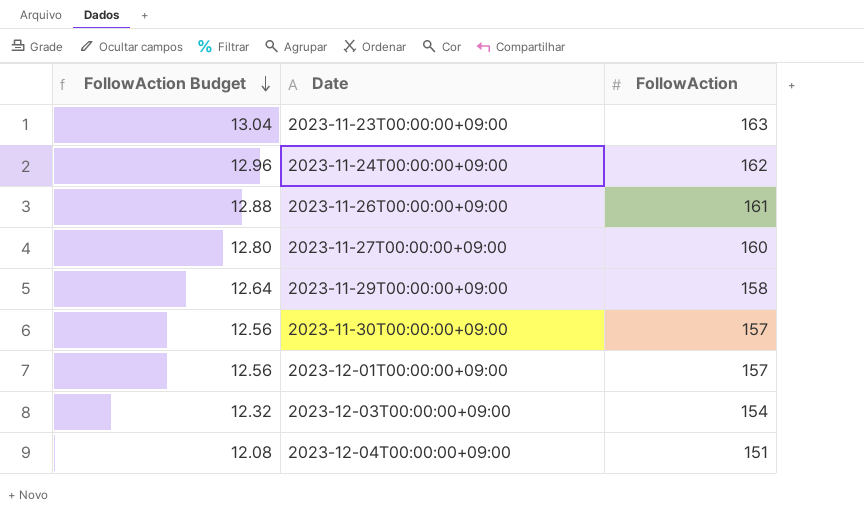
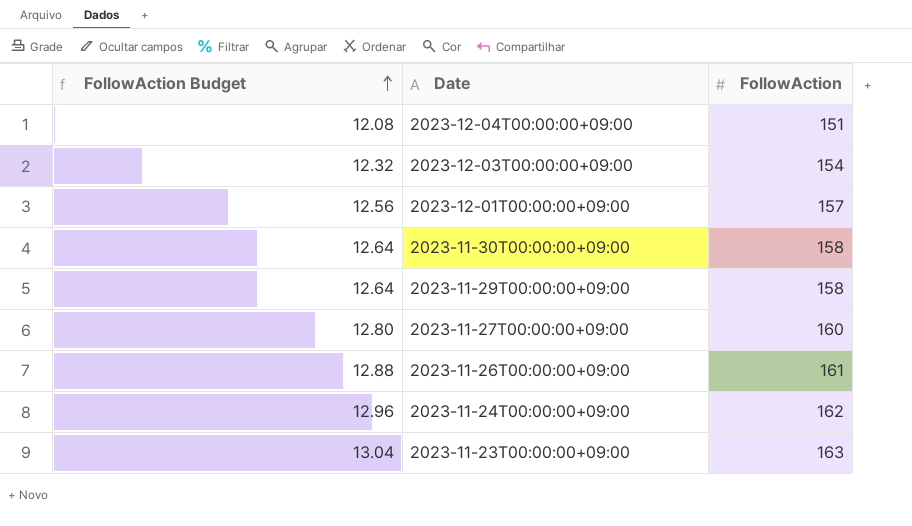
row order: FollowAction Budget descending -> FollowAction Budget ascending
2023-11-30T00:00:00+09:00 | FollowAction Budget: 12.56 -> 12.64
2023-11-30T00:00:00+09:00 | FollowAction: 157 -> 158

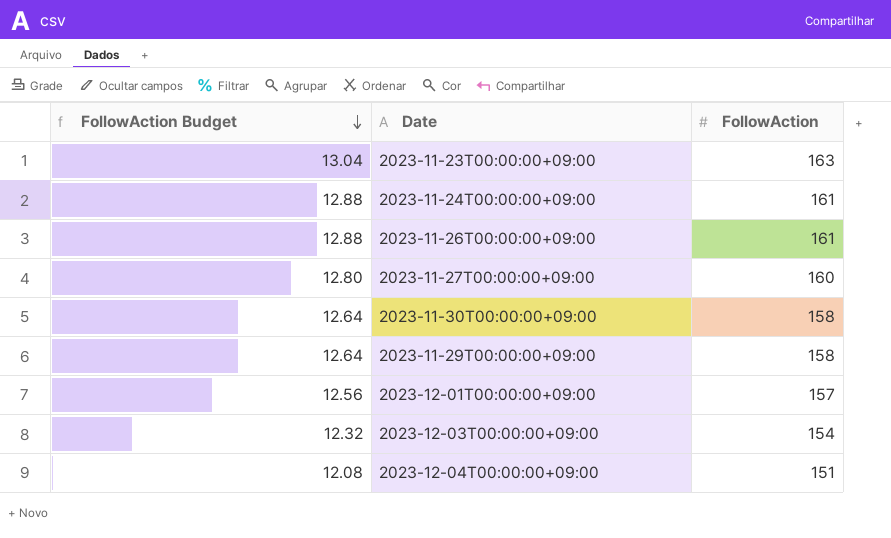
row order: FollowAction Budget ascending -> FollowAction Budget descending
2023-11-24T00:00:00+09:00 | FollowAction Budget: 12.96 -> 12.88
2023-11-24T00:00:00+09:00 | FollowAction: 162 -> 161

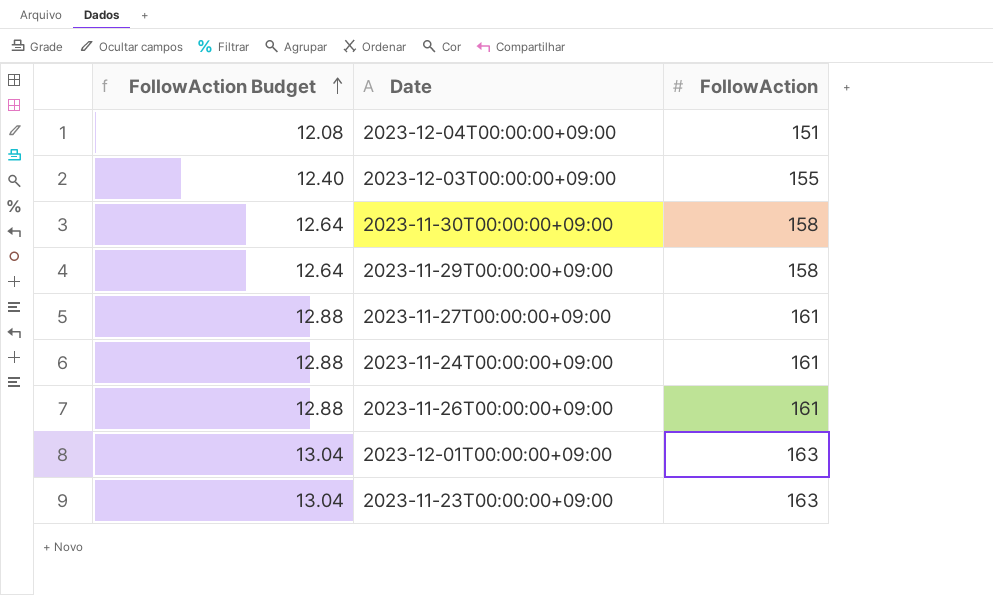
row order: FollowAction Budget descending -> FollowAction Budget ascending
2023-12-03T00:00:00+09:00 | FollowAction Budget: 12.32 -> 12.40
2023-12-03T00:00:00+09:00 | FollowAction: 154 -> 155
2023-11-27T00:00:00+09:00 | FollowAction Budget: 12.80 -> 12.88
2023-11-27T00:00:00+09:00 | FollowAction: 160 -> 161
2023-12-01T00:00:00+09:00 | FollowAction Budget: 12.56 -> 13.04
2023-12-01T00:00:00+09:00 | FollowAction: 157 -> 163

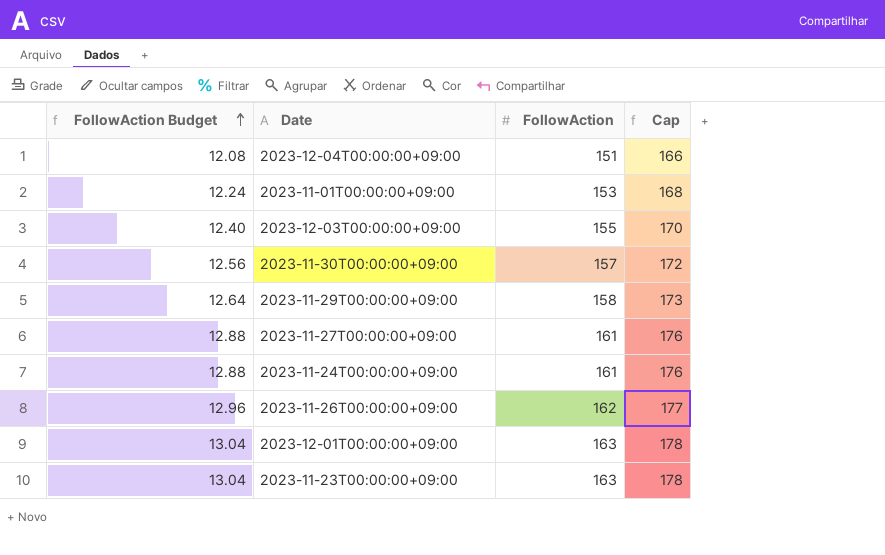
column Cap | formula: none -> [FollowAction] + 15
row 2023-11-01T00:00:00+09:00: none -> 12.24 | 153 | 168
2023-11-30T00:00:00+09:00 | FollowAction Budget: 12.64 -> 12.56
2023-11-30T00:00:00+09:00 | FollowAction: 158 -> 157
2023-11-26T00:00:00+09:00 | FollowAction Budget: 12.88 -> 12.96
2023-11-26T00:00:00+09:00 | FollowAction: 161 -> 162

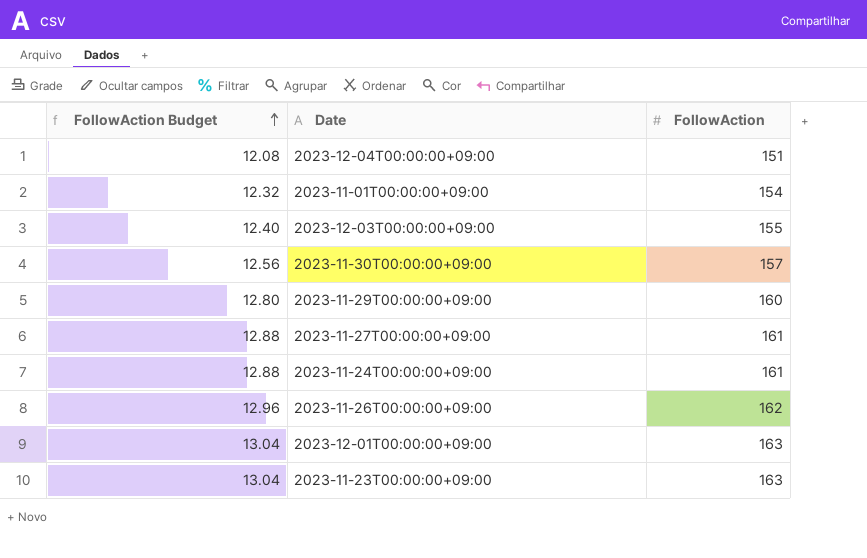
column Cap | formula: [FollowAction] + 15 -> none
2023-11-01T00:00:00+09:00 | FollowAction Budget: 12.24 -> 12.32
2023-11-01T00:00:00+09:00 | FollowAction: 153 -> 154
2023-11-29T00:00:00+09:00 | FollowAction Budget: 12.64 -> 12.80
2023-11-29T00:00:00+09:00 | FollowAction: 158 -> 160

